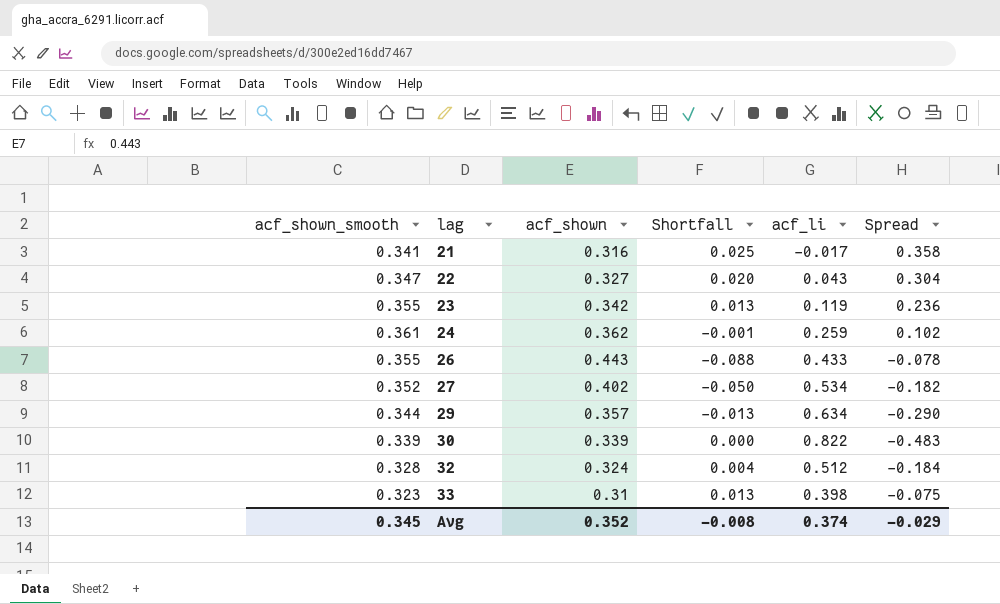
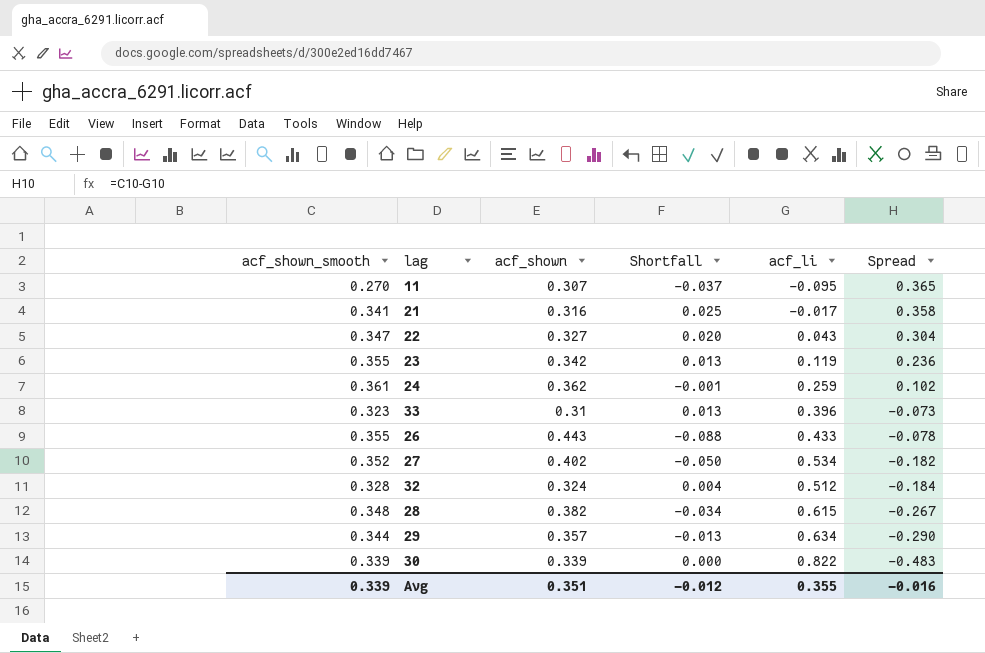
row order: lag ascending -> Spread descending
row 11: none -> 0.270 | 0.307 | -0.037 | -0.095 | 0.365
33 | acf_li: 0.398 -> 0.396
33 | Spread: -0.075 -> -0.073
row 28: none -> 0.348 | 0.382 | -0.034 | 0.615 | -0.267
Avg | acf_shown_smooth: 0.345 -> 0.339
Avg | acf_shown: 0.352 -> 0.351
Avg | Shortfall: -0.008 -> -0.012
Avg | acf_li: 0.374 -> 0.355
Avg | Spread: -0.029 -> -0.016

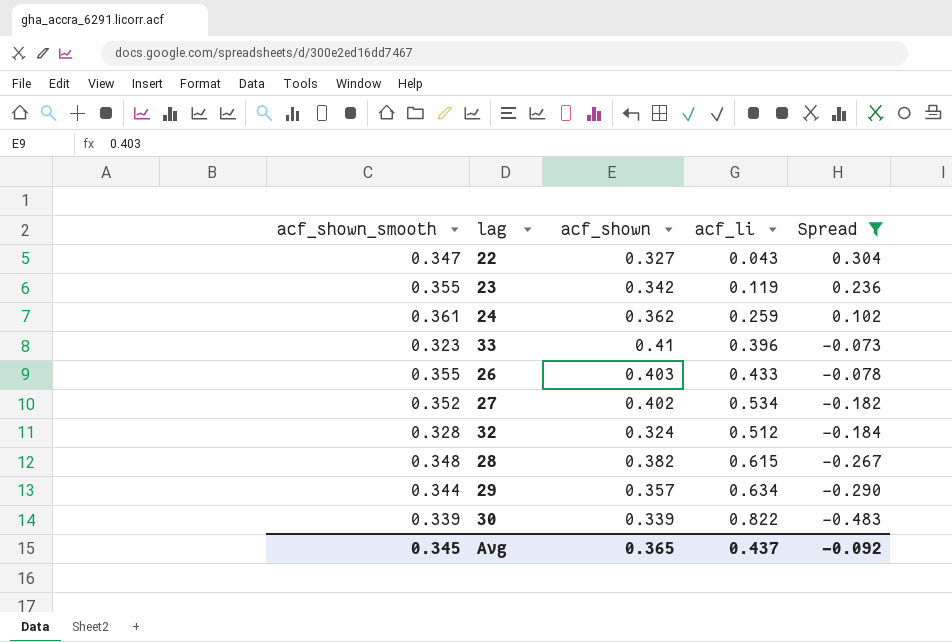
filter: none -> Spread <= 0.304
column Shortfall | formula: [acf_shown_smooth] - [acf_shown] -> none
33 | acf_shown: 0.31 -> 0.41
26 | acf_shown: 0.443 -> 0.403
Avg | acf_shown_smooth: 0.339 -> 0.345
Avg | acf_shown: 0.351 -> 0.365
Avg | acf_li: 0.355 -> 0.437
Avg | Spread: -0.016 -> -0.092

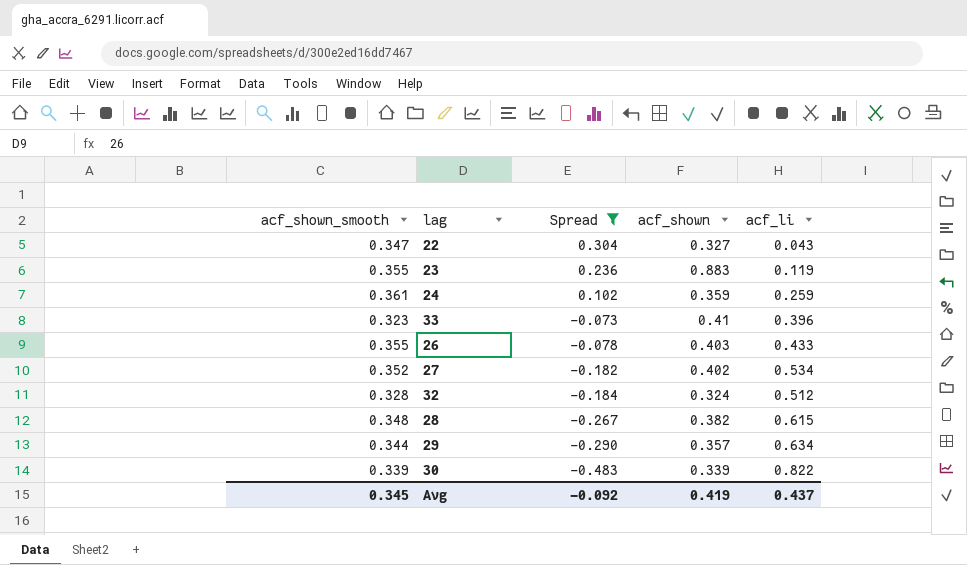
column Spread | position: 5 -> 3
23 | acf_shown: 0.342 -> 0.883
24 | acf_shown: 0.362 -> 0.359
Avg | acf_shown: 0.365 -> 0.419

